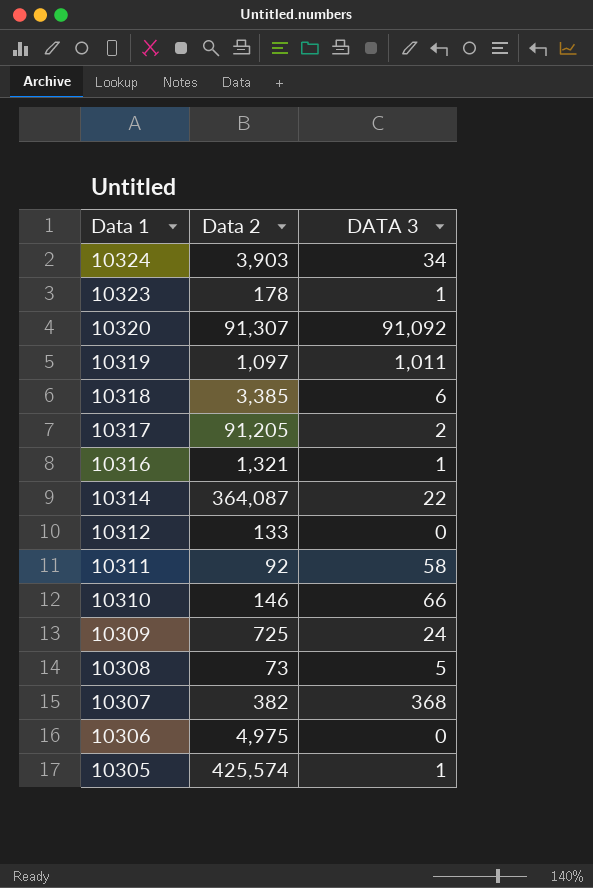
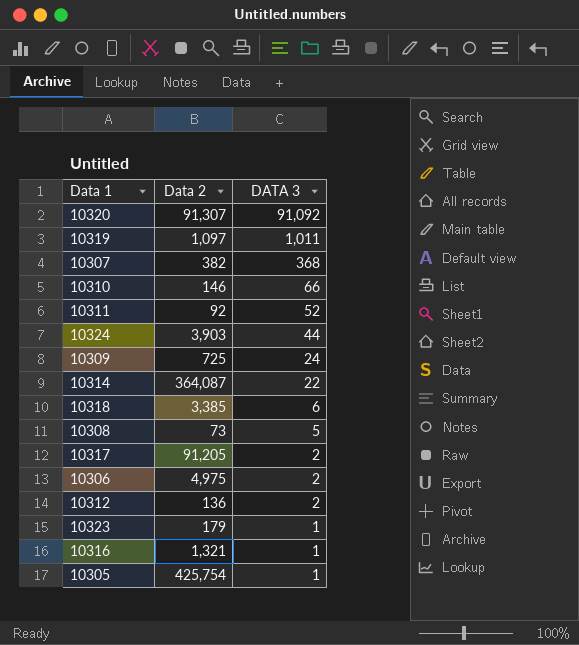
row order: Data 1 descending -> DATA 3 descending
10311 | DATA 3: 58 -> 52
10324 | DATA 3: 34 -> 44
10306 | DATA 3: 0 -> 2
10312 | Data 2: 133 -> 136
10312 | DATA 3: 0 -> 2
10323 | Data 2: 178 -> 179
10305 | Data 2: 425,574 -> 425,754

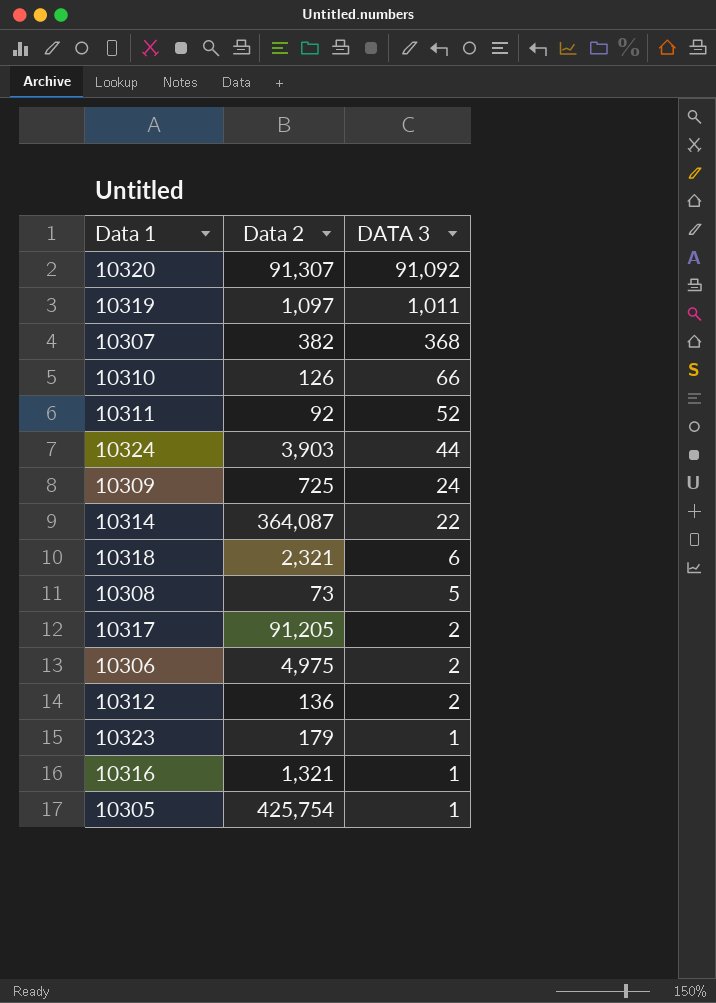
10310 | Data 2: 146 -> 126
10318 | Data 2: 3,385 -> 2,321

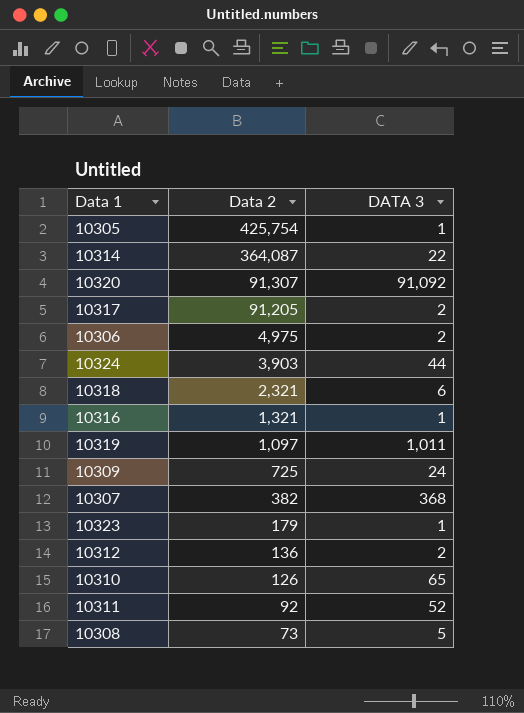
row order: DATA 3 descending -> Data 2 descending
10310 | DATA 3: 66 -> 65

